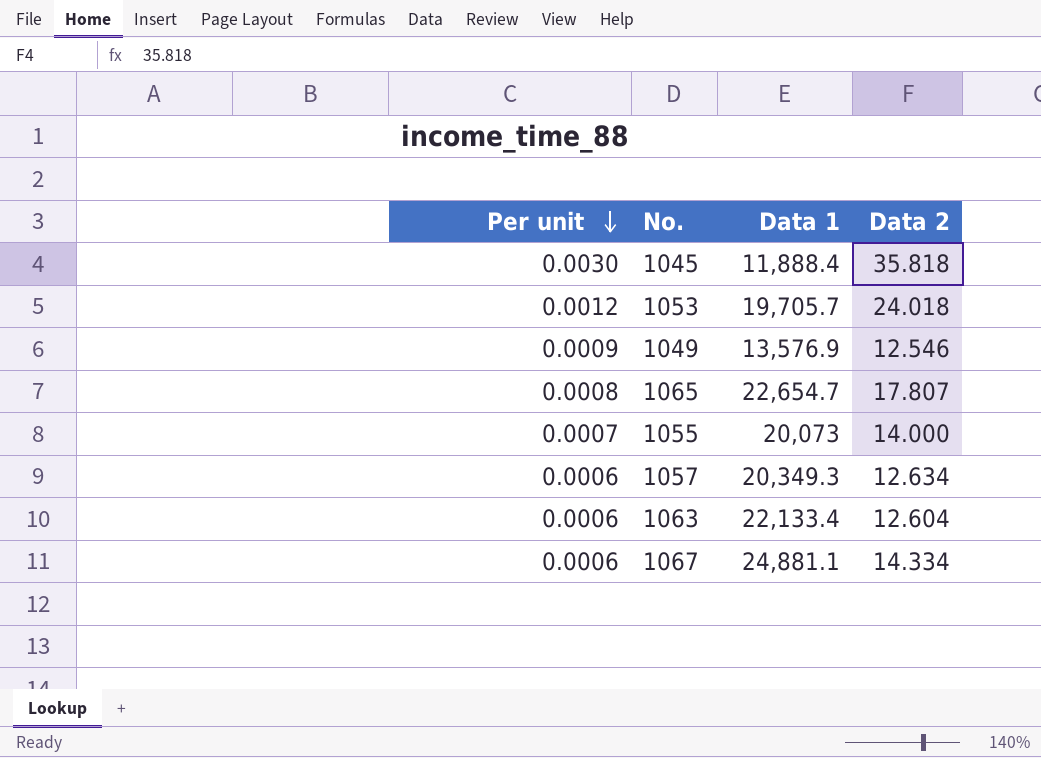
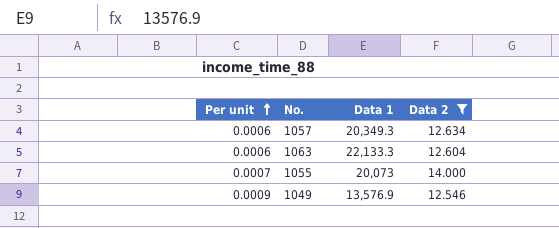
filter: none -> Data 2 <= 14.000
row order: Per unit descending -> Per unit ascending
1063 | Data 1: 22,133.4 -> 22,133.3

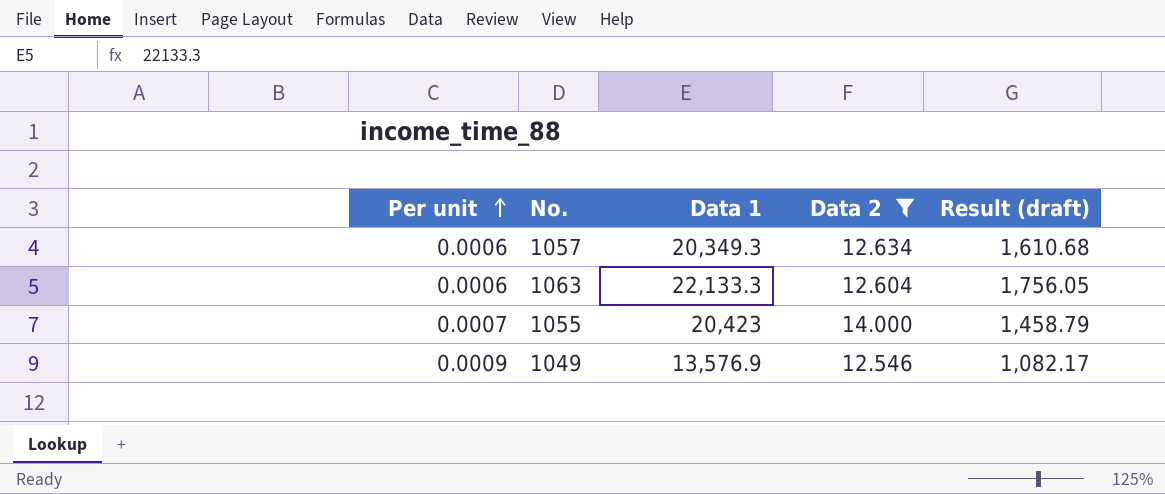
column Result (draft) | formula: none -> [Data 1] / [Data 2]
1055 | Data 1: 20,073 -> 20,423

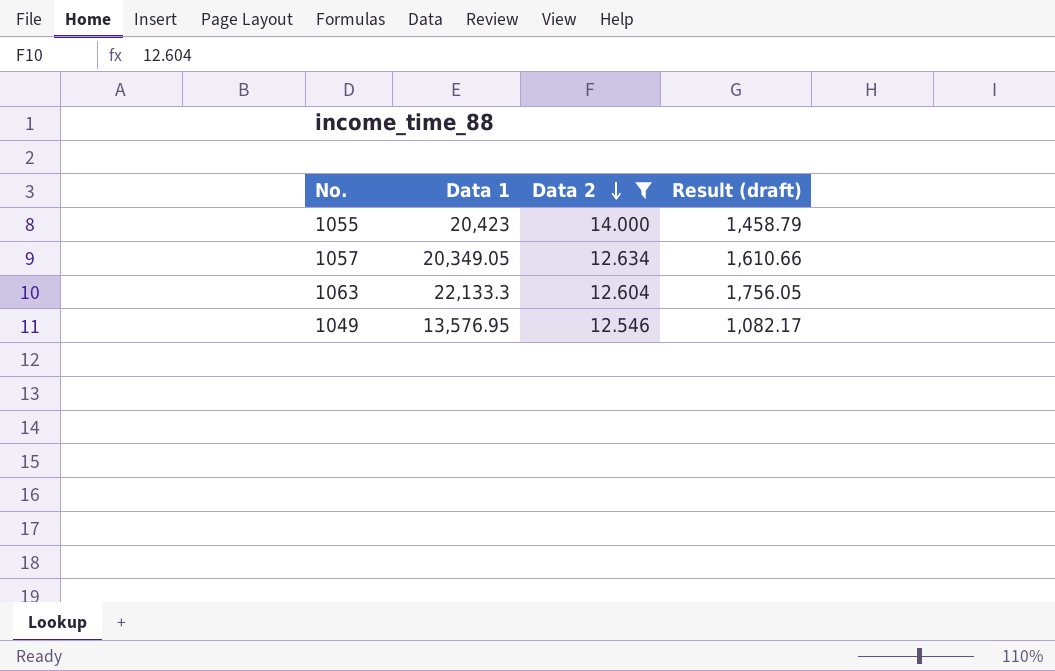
row order: Per unit ascending -> Data 2 descending
column Per unit | formula: [Data 2] / [Data 1] -> none
1057 | Data 1: 20,349.3 -> 20,349.05
1057 | Result (draft): 1,610.68 -> 1,610.66
1049 | Data 1: 13,576.9 -> 13,576.95

